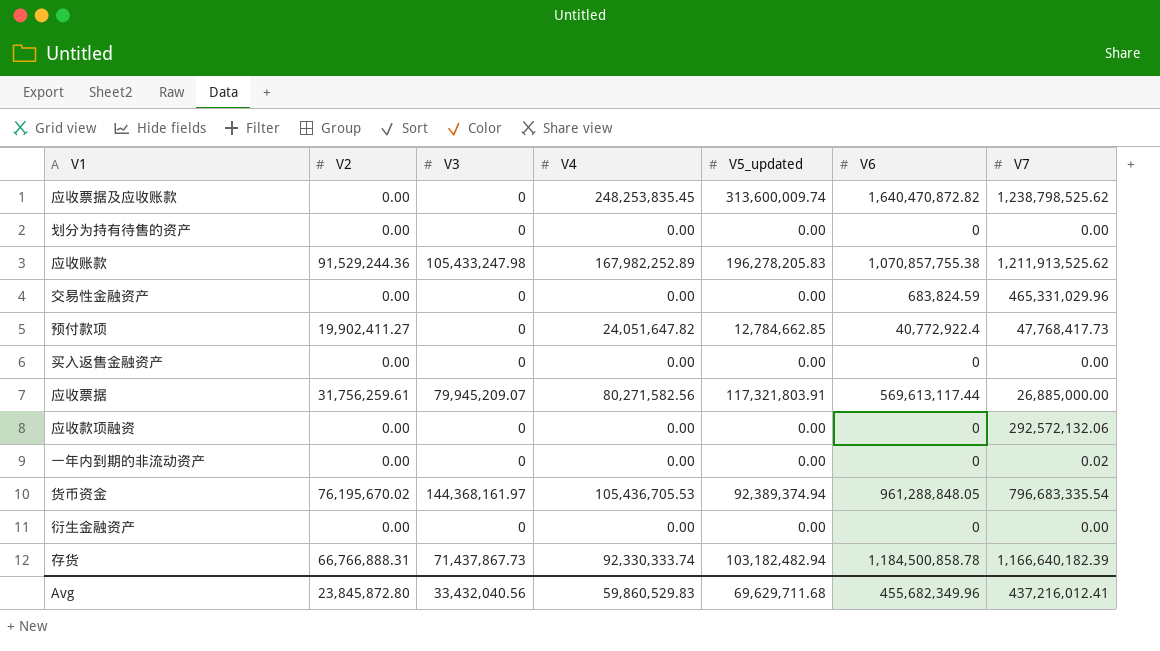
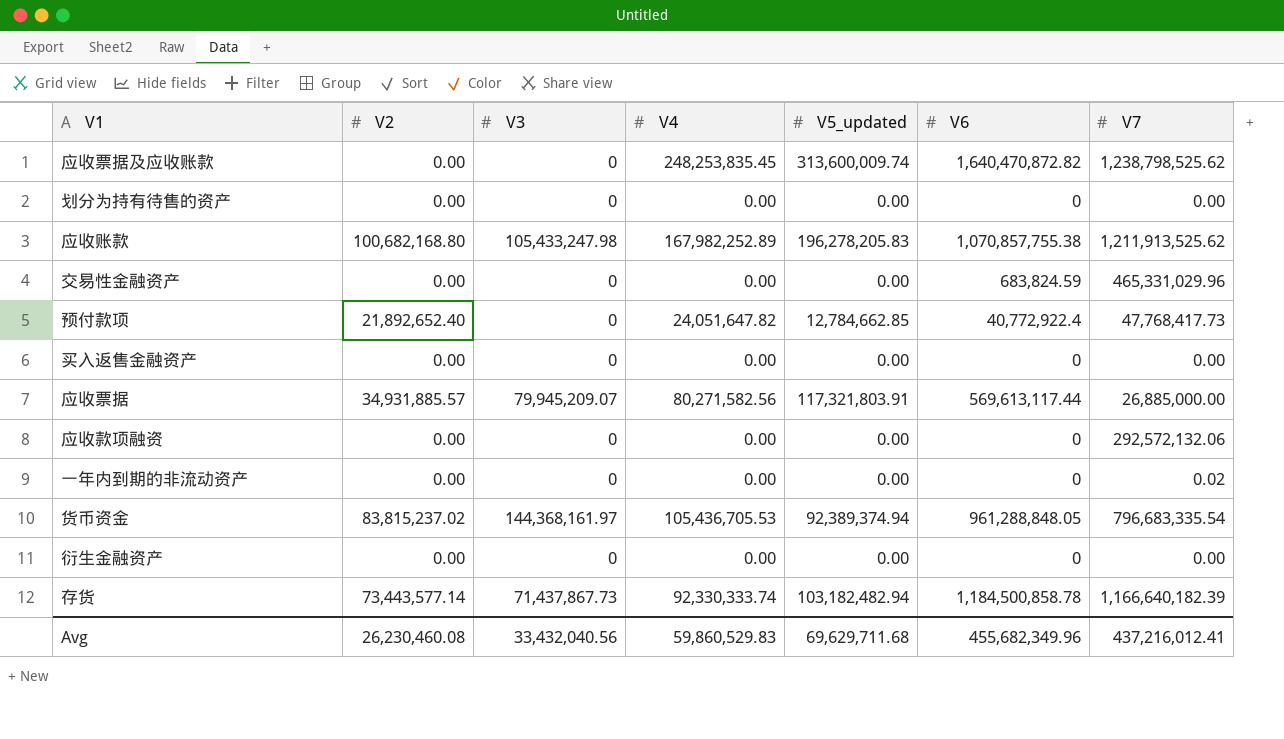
应收账款 | V2: 91,529,244.36 -> 100,682,168.80
预付款项 | V2: 19,902,411.27 -> 21,892,652.40
应收票据 | V2: 31,756,259.61 -> 34,931,885.57
货币资金 | V2: 76,195,670.02 -> 83,815,237.02
存货 | V2: 66,766,888.31 -> 73,443,577.14
Avg | V2: 23,845,872.80 -> 26,230,460.08

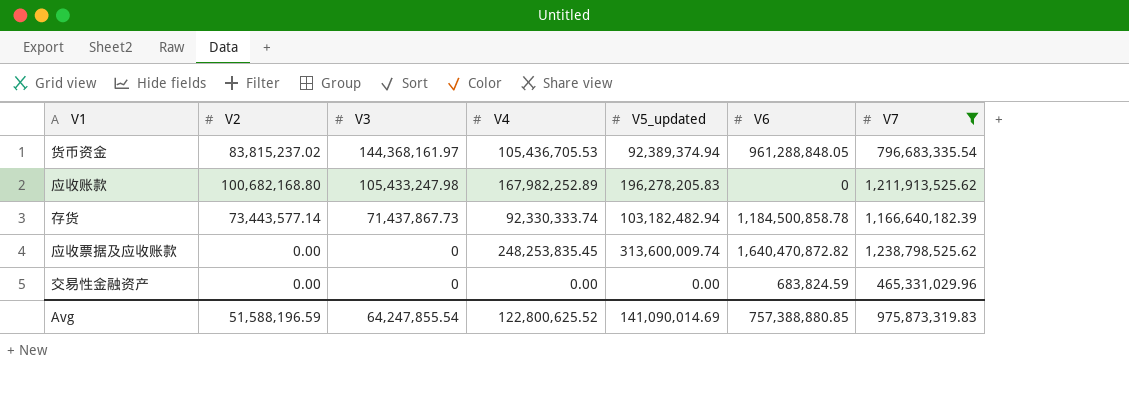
filter: none -> V7 >= 465,331,029.96
row order: none -> V3 descending
应收账款 | V6: 1,070,857,755.38 -> 0
Avg | V2: 26,230,460.08 -> 51,588,196.59
Avg | V3: 33,432,040.56 -> 64,247,855.54
Avg | V4: 59,860,529.83 -> 122,800,625.52
Avg | V5_updated: 69,629,711.68 -> 141,090,014.69
Avg | V6: 455,682,349.96 -> 757,388,880.85
Avg | V7: 437,216,012.41 -> 975,873,319.83

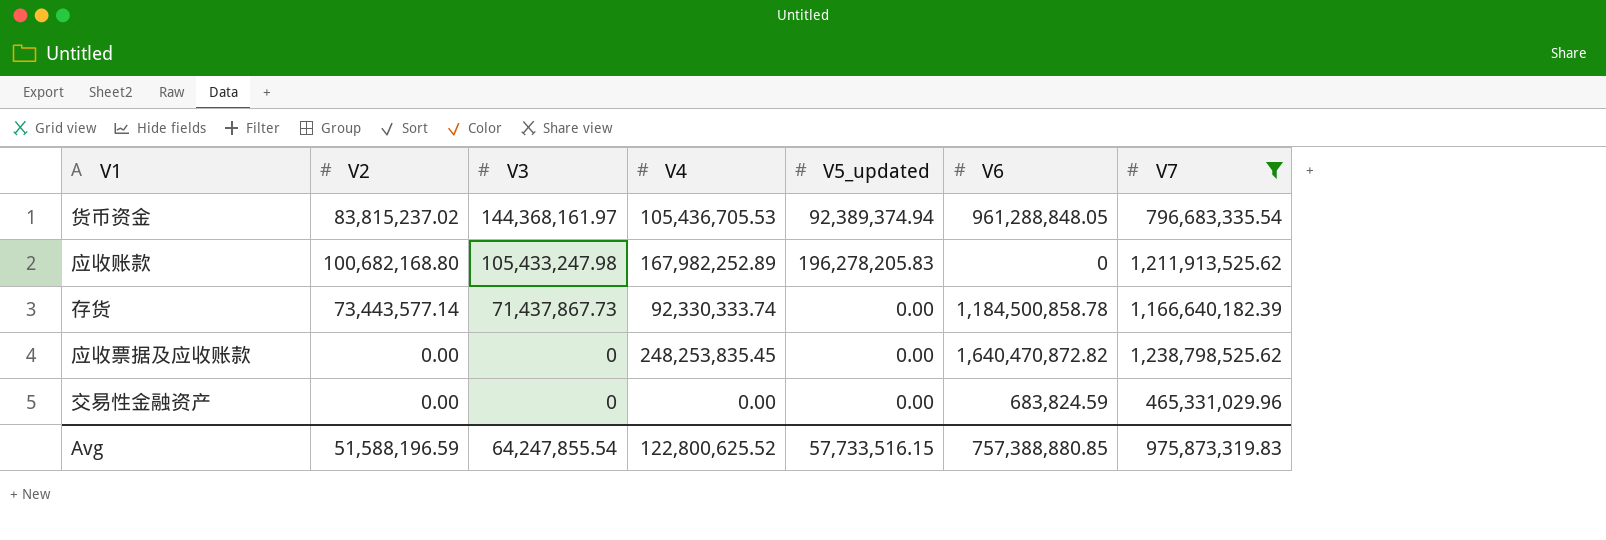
存货 | V5_updated: 103,182,482.94 -> 0.00
应收票据及应收账款 | V5_updated: 313,600,009.74 -> 0.00
Avg | V5_updated: 141,090,014.69 -> 57,733,516.15

